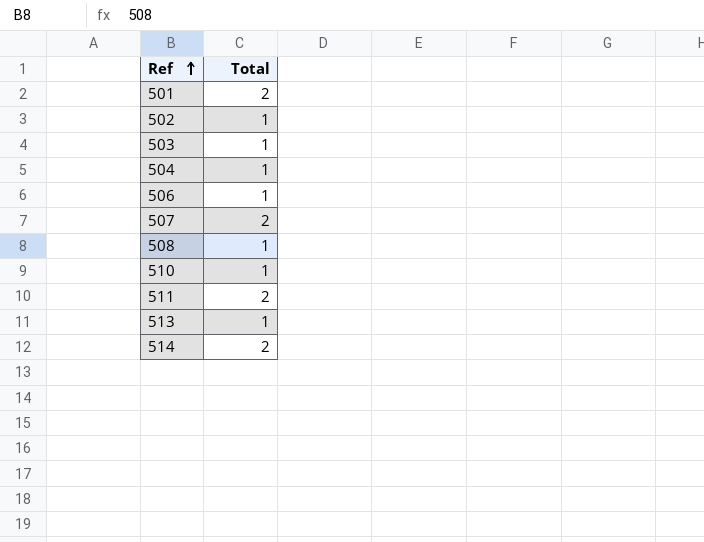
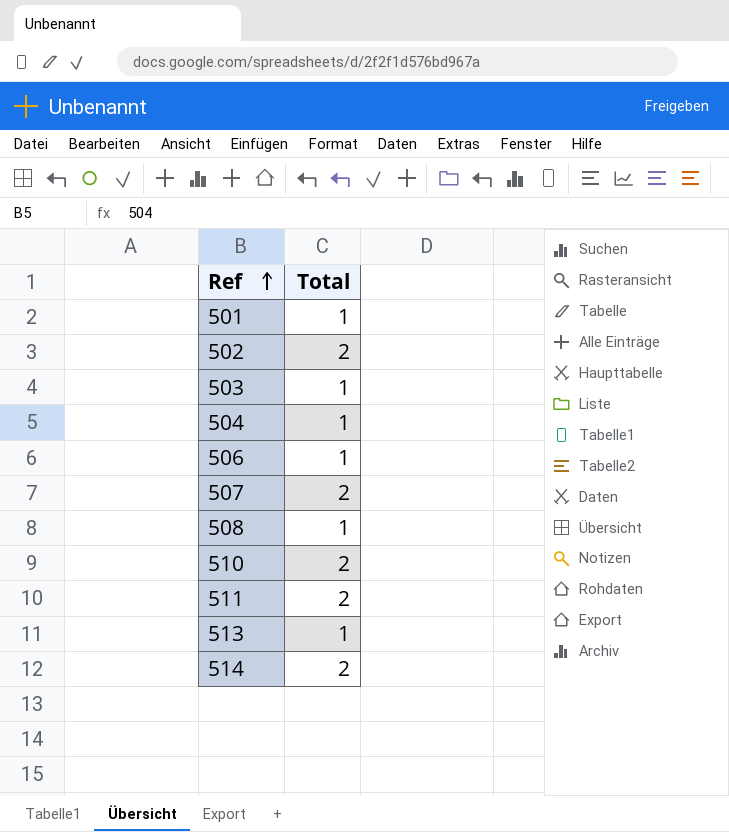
501 | Total: 2 -> 1
502 | Total: 1 -> 2
510 | Total: 1 -> 2

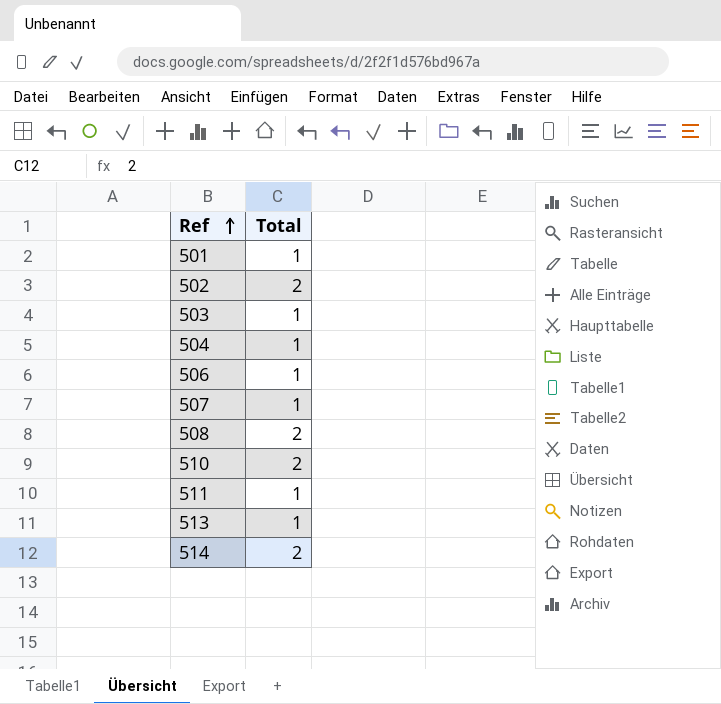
507 | Total: 2 -> 1
508 | Total: 1 -> 2
511 | Total: 2 -> 1

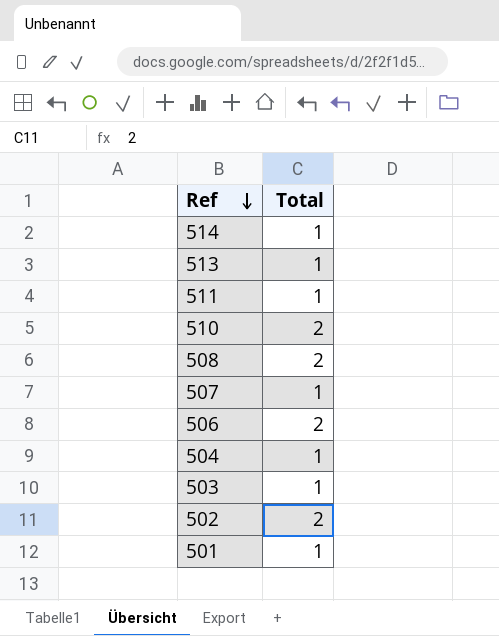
row order: Ref ascending -> Ref descending
514 | Total: 2 -> 1
506 | Total: 1 -> 2

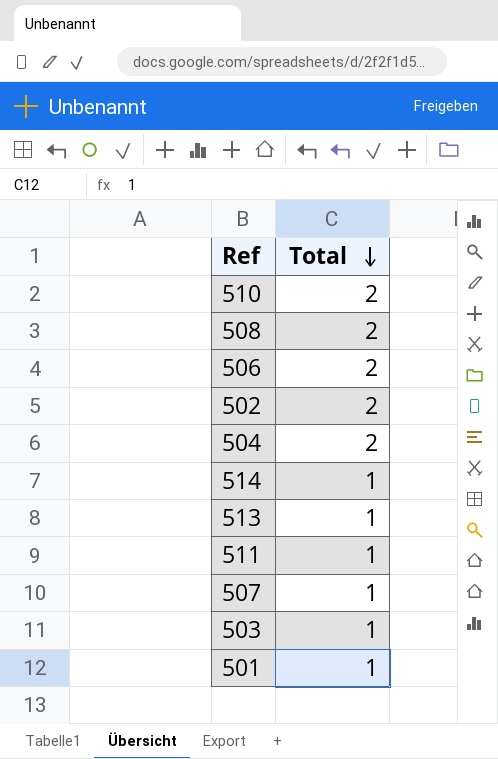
row order: Ref descending -> Total descending
504 | Total: 1 -> 2

